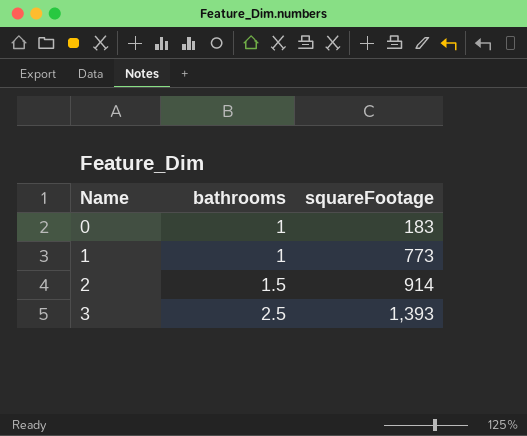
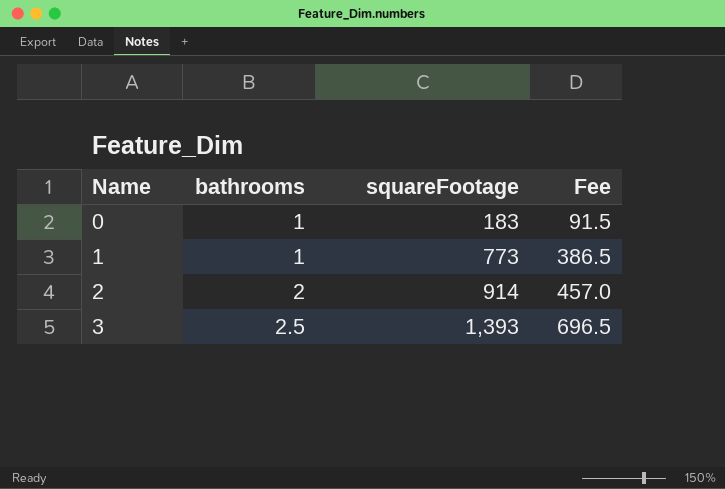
column Fee | formula: none -> [squareFootage] * 0.5
2 | bathrooms: 1.5 -> 2

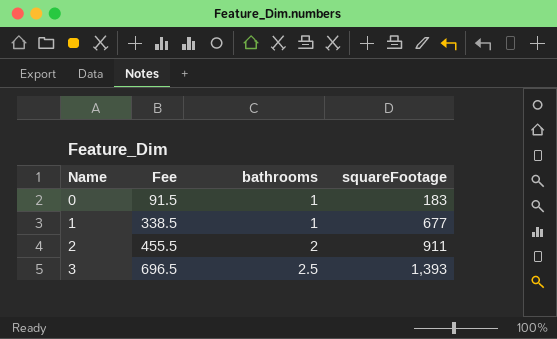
column Fee | position: 4 -> 2
1 | Fee: 386.5 -> 338.5
1 | squareFootage: 773 -> 677
2 | Fee: 457.0 -> 455.5
2 | squareFootage: 914 -> 911

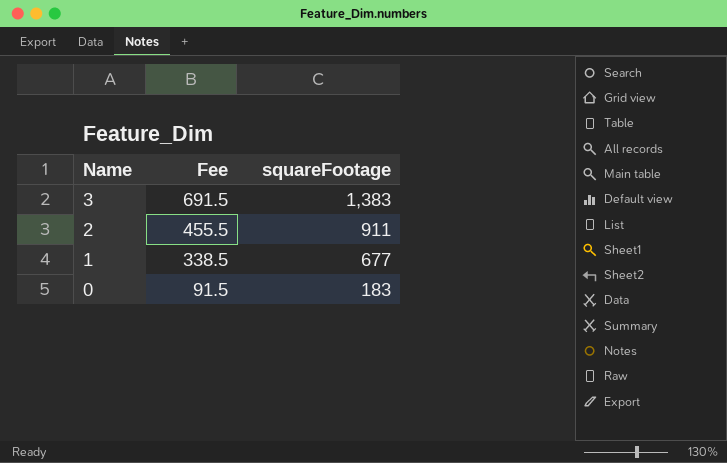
row order: Name ascending -> Name descending
column bathrooms | position: 3 -> none
3 | Fee: 696.5 -> 691.5
3 | squareFootage: 1,393 -> 1,383

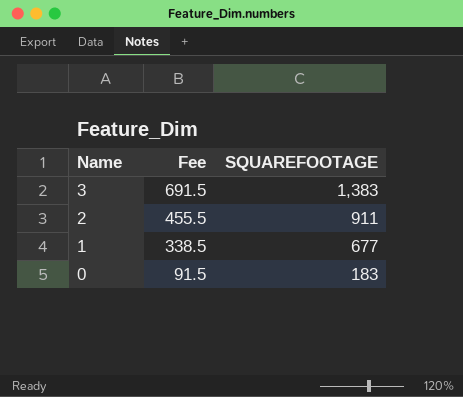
column name: squareFootage -> SQUAREFOOTAGE

